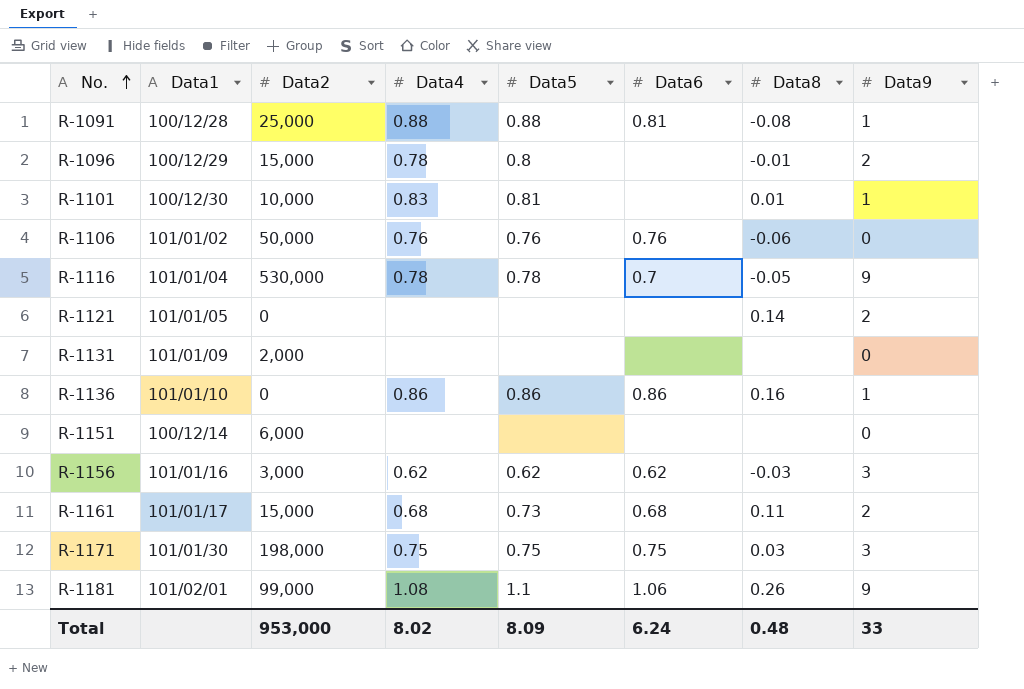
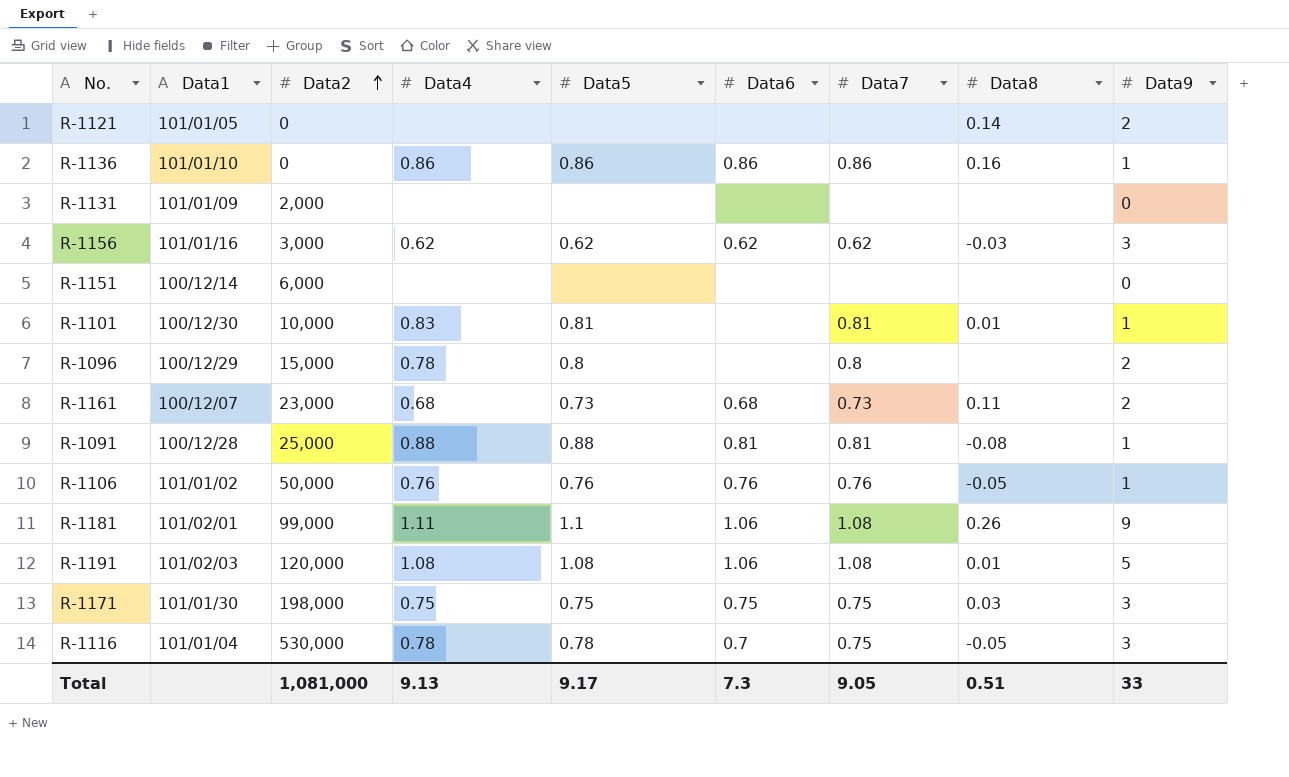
row order: No. ascending -> Data2 ascending
column Data7 | position: none -> 7
R-1096 | Data8: -0.01 -> none
R-1161 | Data1: 101/01/17 -> 100/12/07
R-1161 | Data2: 15,000 -> 23,000
R-1106 | Data8: -0.06 -> -0.05
R-1106 | Data9: 0 -> 1
R-1181 | Data4: 1.08 -> 1.11
row R-1191: none -> 101/02/03 | 120,000 | 1.08 | 1.08 | 1.06 | 1.08 | 0.01 | 5
R-1116 | Data9: 9 -> 3
Total | Data2: 953,000 -> 1,081,000
Total | Data4: 8.02 -> 9.13
Total | Data5: 8.09 -> 9.17
Total | Data6: 6.24 -> 7.3
Total | Data8: 0.48 -> 0.51

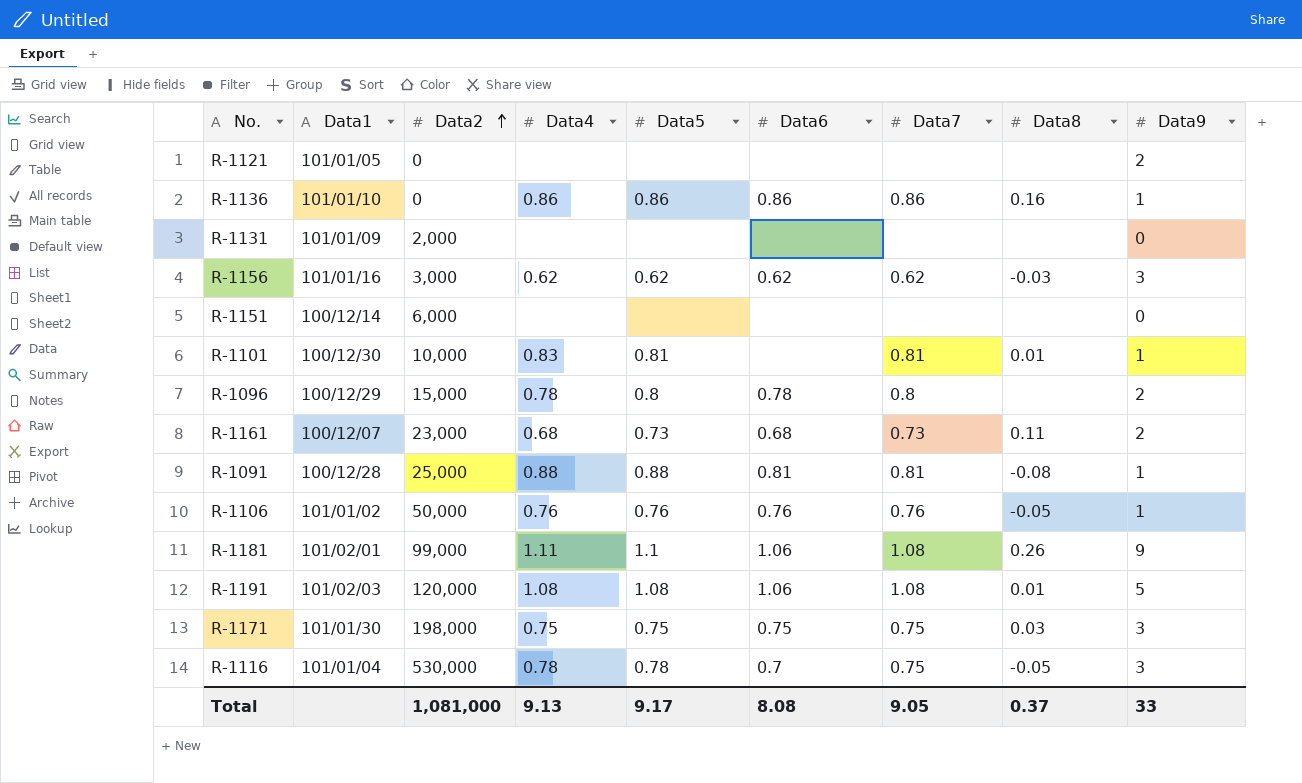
R-1121 | Data8: 0.14 -> none
R-1096 | Data6: none -> 0.78
Total | Data6: 7.3 -> 8.08
Total | Data8: 0.51 -> 0.37

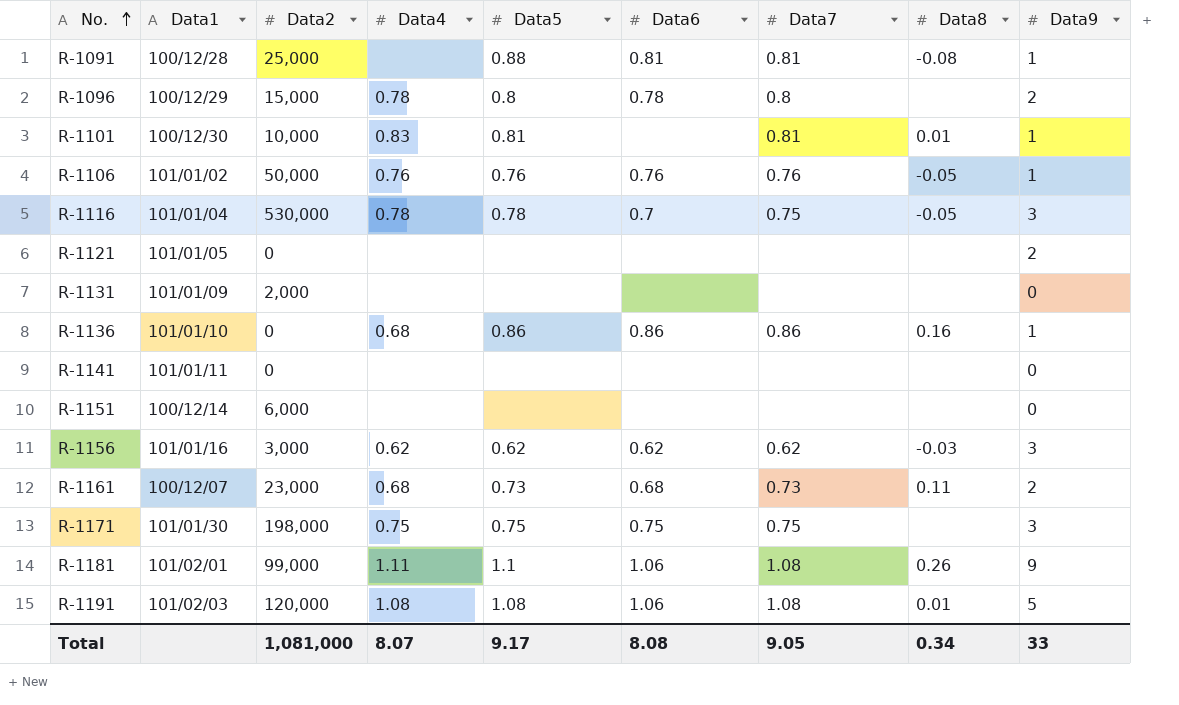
row order: Data2 ascending -> No. ascending
R-1091 | Data4: 0.88 -> none
R-1136 | Data4: 0.86 -> 0.68
row R-1141: none -> 101/01/11 | 0 | none | none | none | none | none | 0
R-1171 | Data8: 0.03 -> none
Total | Data4: 9.13 -> 8.07
Total | Data8: 0.37 -> 0.34

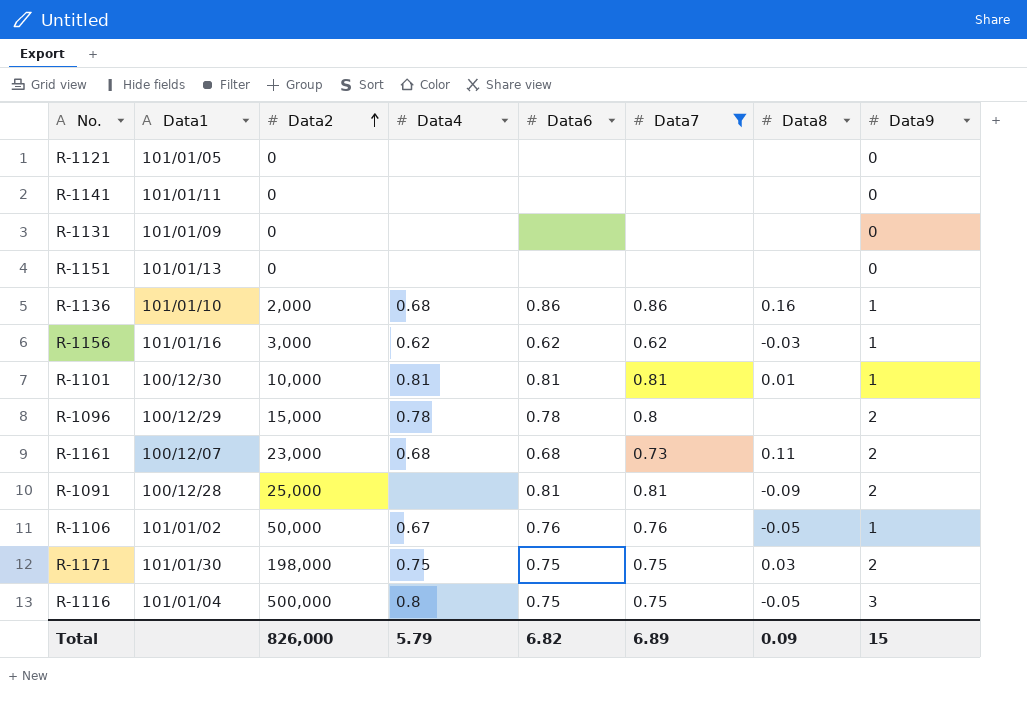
filter: none -> Data7 != 1.08
row order: No. ascending -> Data2 ascending
column Data5 | position: 5 -> none
R-1121 | Data9: 2 -> 0
R-1131 | Data2: 2,000 -> 0
R-1151 | Data1: 100/12/14 -> 101/01/13
R-1151 | Data2: 6,000 -> 0
R-1136 | Data2: 0 -> 2,000
R-1156 | Data9: 3 -> 1
R-1101 | Data4: 0.83 -> 0.81
R-1101 | Data6: none -> 0.81
R-1091 | Data8: -0.08 -> -0.09
R-1091 | Data9: 1 -> 2
R-1106 | Data4: 0.76 -> 0.67
R-1171 | Data8: none -> 0.03
R-1171 | Data9: 3 -> 2
R-1116 | Data2: 530,000 -> 500,000
R-1116 | Data4: 0.78 -> 0.8
R-1116 | Data6: 0.7 -> 0.75
Total | Data2: 1,081,000 -> 826,000
Total | Data4: 8.07 -> 5.79
Total | Data6: 8.08 -> 6.82
Total | Data7: 9.05 -> 6.89
Total | Data8: 0.34 -> 0.09
Total | Data9: 33 -> 15

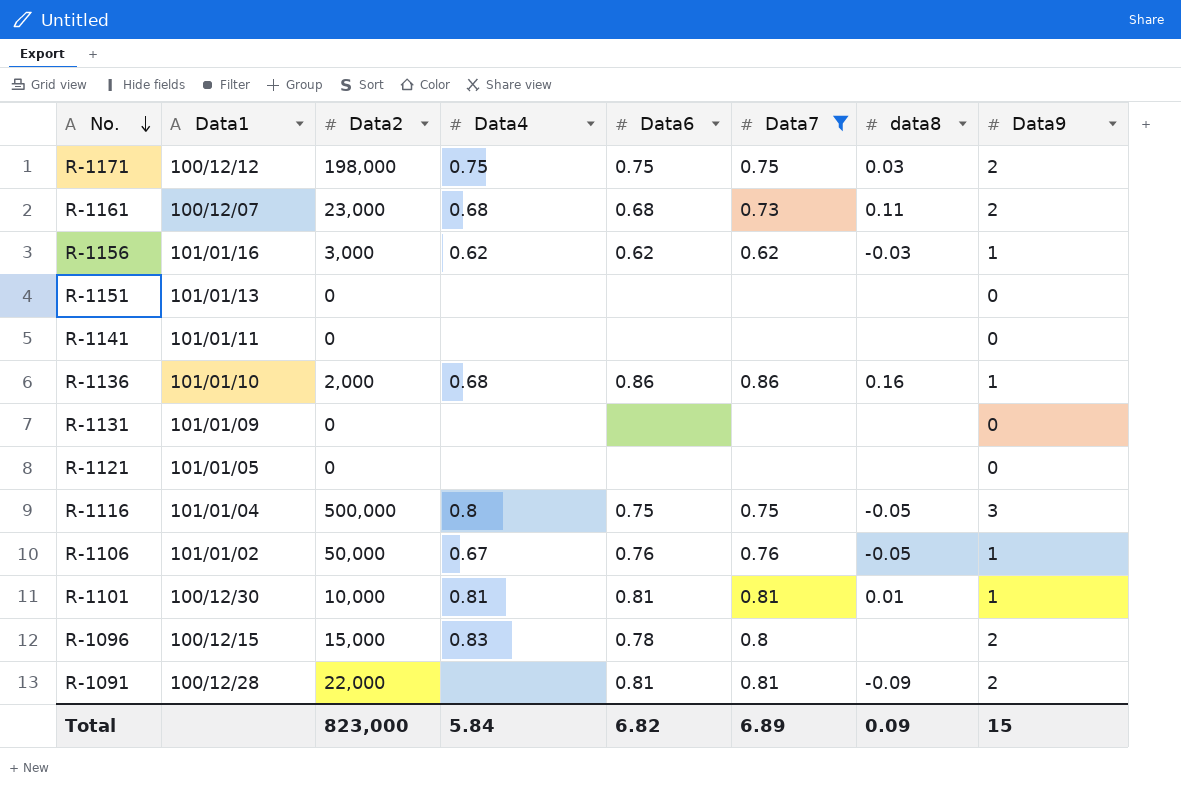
row order: Data2 ascending -> No. descending
column name: Data8 -> data8
R-1171 | Data1: 101/01/30 -> 100/12/12
R-1096 | Data1: 100/12/29 -> 100/12/15
R-1096 | Data4: 0.78 -> 0.83
R-1091 | Data2: 25,000 -> 22,000
Total | Data2: 826,000 -> 823,000
Total | Data4: 5.79 -> 5.84

